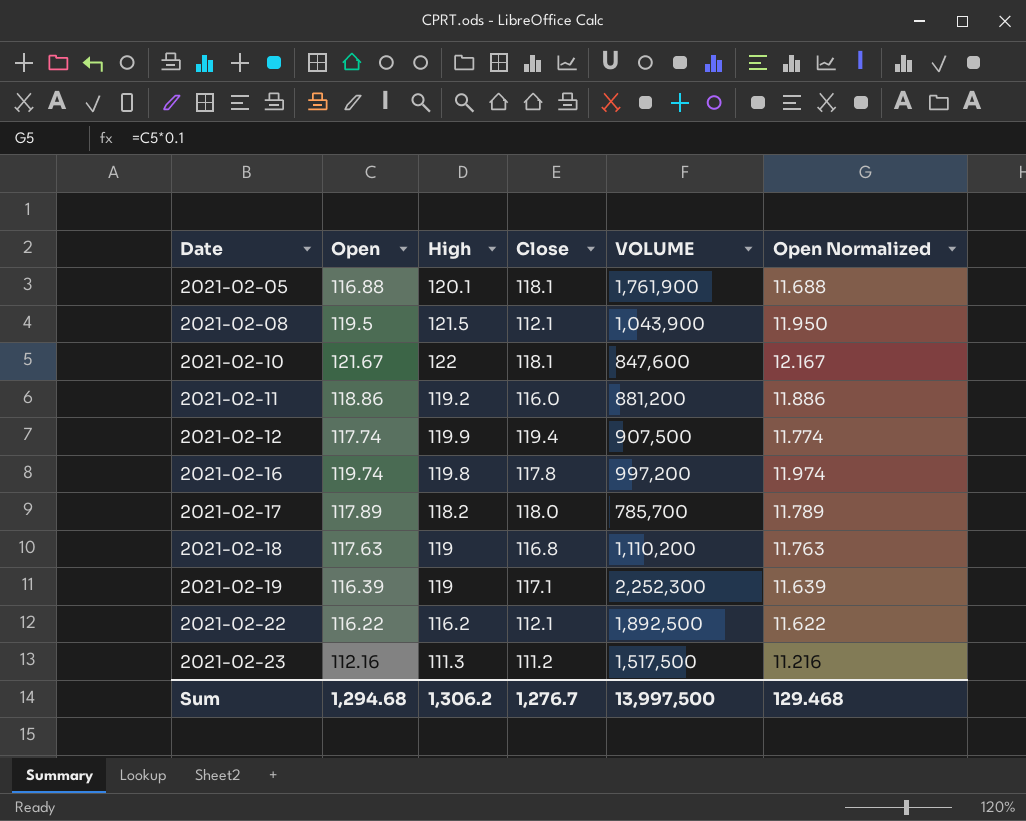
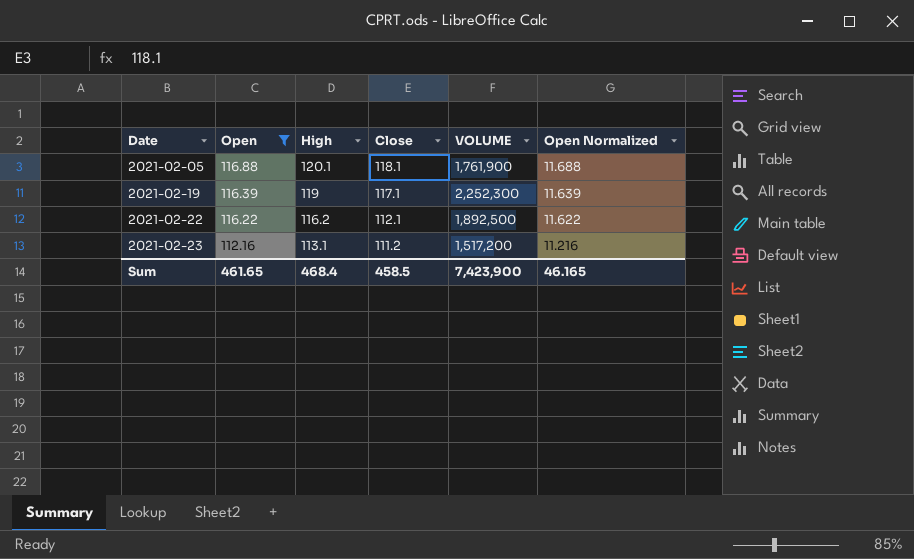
filter: none -> Open <= 116.88
2021-02-23 | High: 111.3 -> 113.1
2021-02-23 | VOLUME: 1,517,500 -> 1,517,200
Sum | Open: 1,294.68 -> 461.65
Sum | High: 1,306.2 -> 468.4
Sum | Close: 1,276.7 -> 458.5
Sum | VOLUME: 13,997,500 -> 7,423,900
Sum | Open Normalized: 129.468 -> 46.165

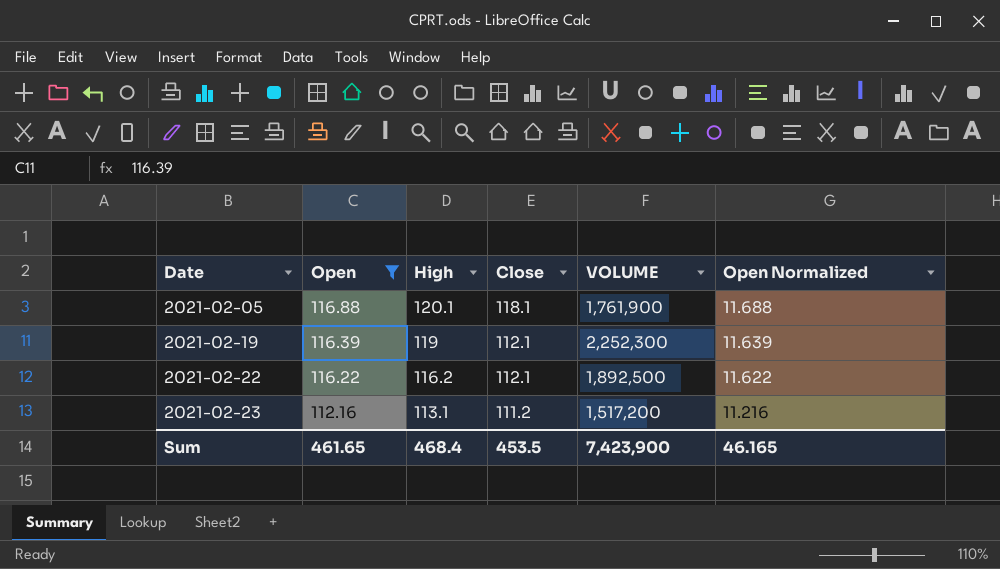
2021-02-19 | Close: 117.1 -> 112.1
Sum | Close: 458.5 -> 453.5

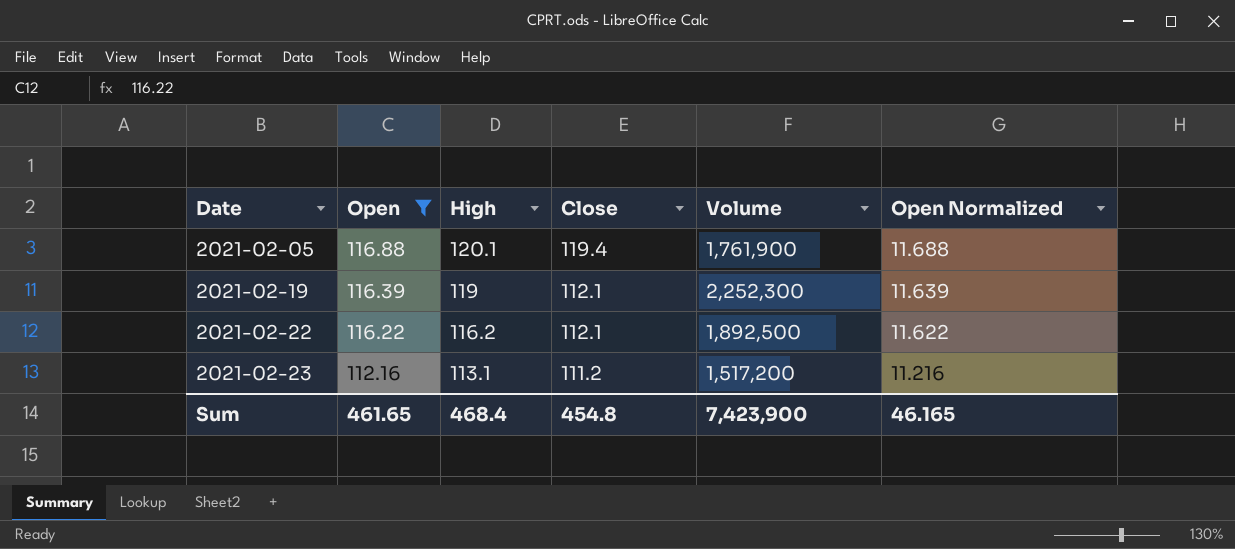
column name: VOLUME -> Volume
2021-02-05 | Close: 118.1 -> 119.4
Sum | Close: 453.5 -> 454.8

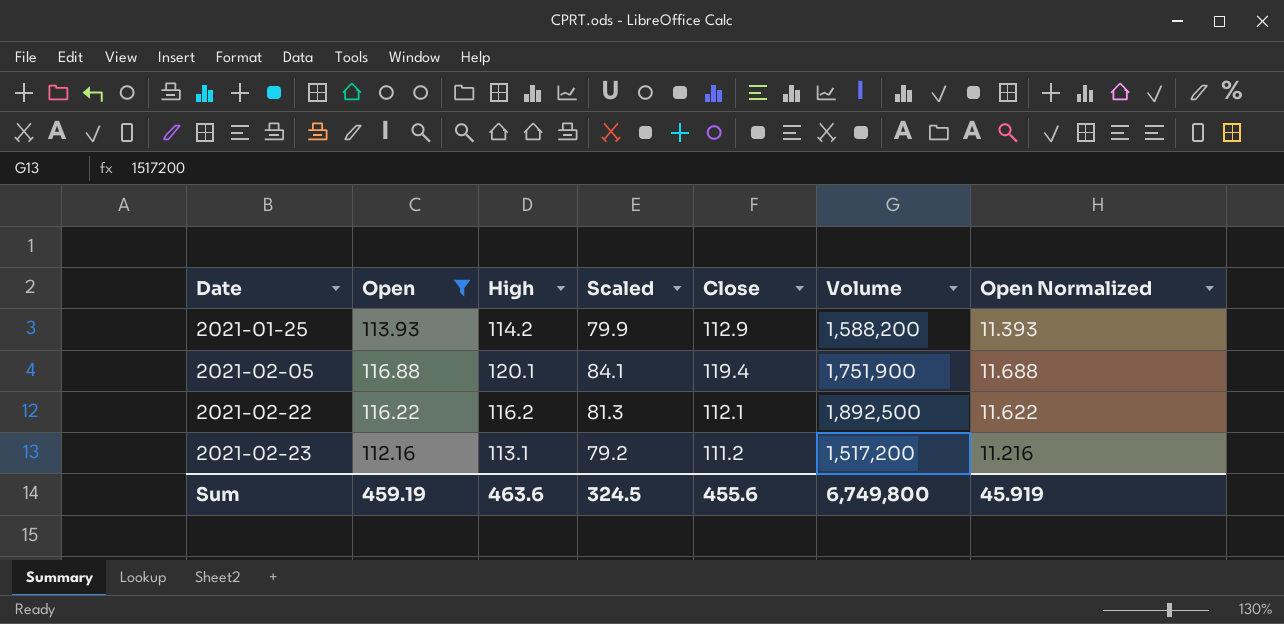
column Scaled | formula: none -> [High] * 0.7
row 2021-02-19: 116.39 | 119 | 112.1 | 2,252,300 | 11.639 -> none
row 2021-01-25: none -> 113.93 | 114.2 | 79.9 | 112.9 | 1,588,200 | 11.393
2021-02-05 | Volume: 1,761,900 -> 1,751,900
Sum | Open: 461.65 -> 459.19
Sum | High: 468.4 -> 463.6
Sum | Close: 454.8 -> 455.6
Sum | Volume: 7,423,900 -> 6,749,800
Sum | Open Normalized: 46.165 -> 45.919

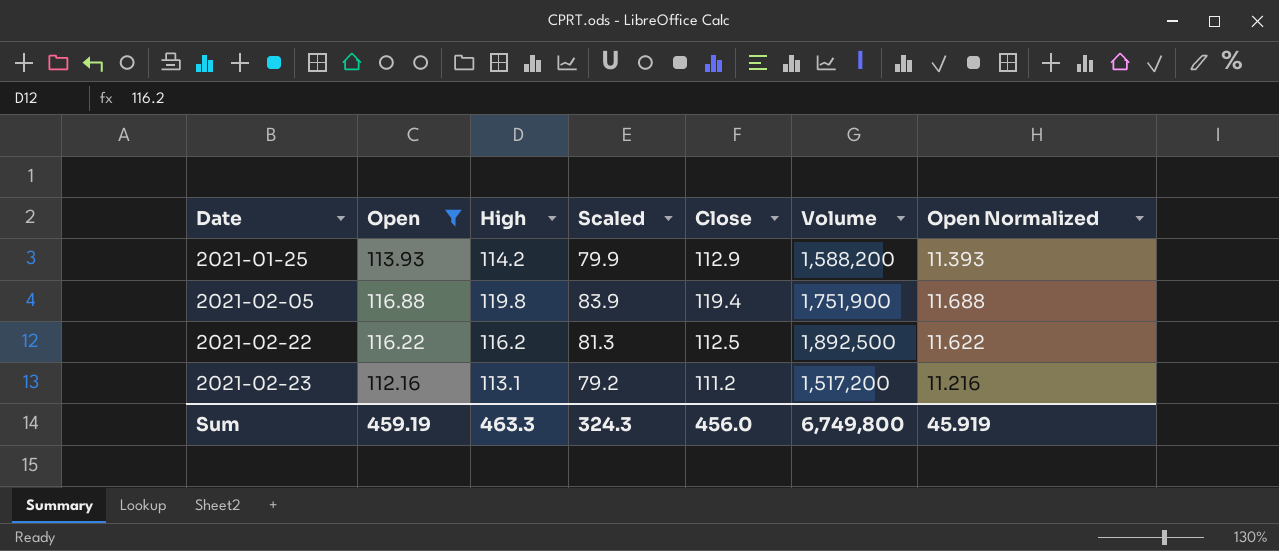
2021-02-05 | High: 120.1 -> 119.8
2021-02-05 | Scaled: 84.1 -> 83.9
2021-02-22 | Close: 112.1 -> 112.5
Sum | High: 463.6 -> 463.3
Sum | Scaled: 324.5 -> 324.3
Sum | Close: 455.6 -> 456.0

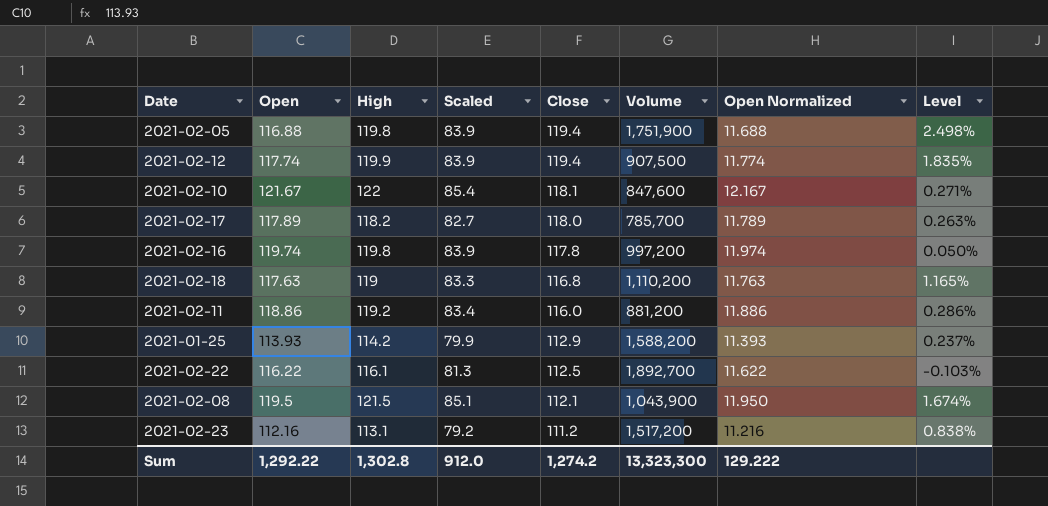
filter: Open <= 116.88 -> none
row order: Date ascending -> Close descending
column Level | formula: none -> ([High] - [Open]) / [Open]
2021-02-22 | High: 116.2 -> 116.1
2021-02-22 | Volume: 1,892,500 -> 1,892,700
Sum | Open: 459.19 -> 1,292.22
Sum | High: 463.3 -> 1,302.8
Sum | Scaled: 324.3 -> 912.0
Sum | Close: 456.0 -> 1,274.2
Sum | Volume: 6,749,800 -> 13,323,300
Sum | Open Normalized: 45.919 -> 129.222

